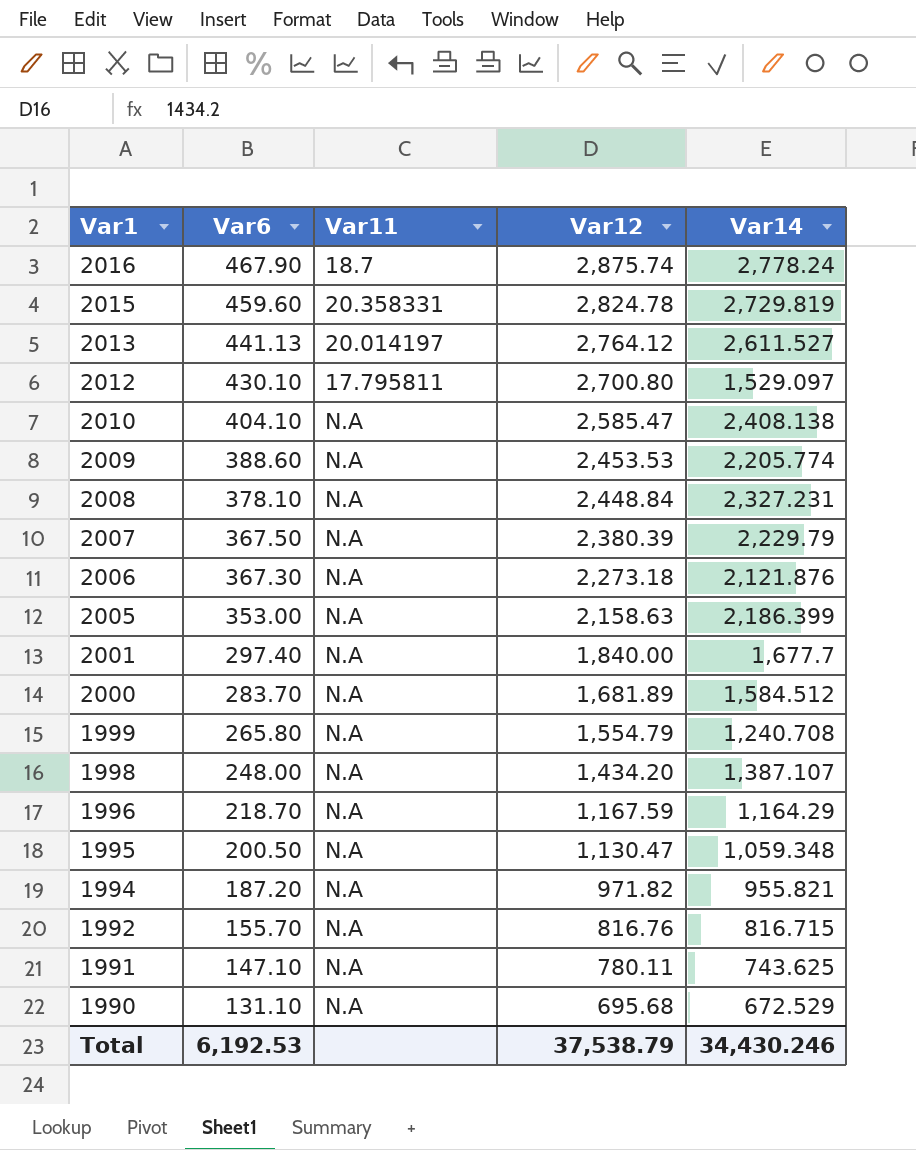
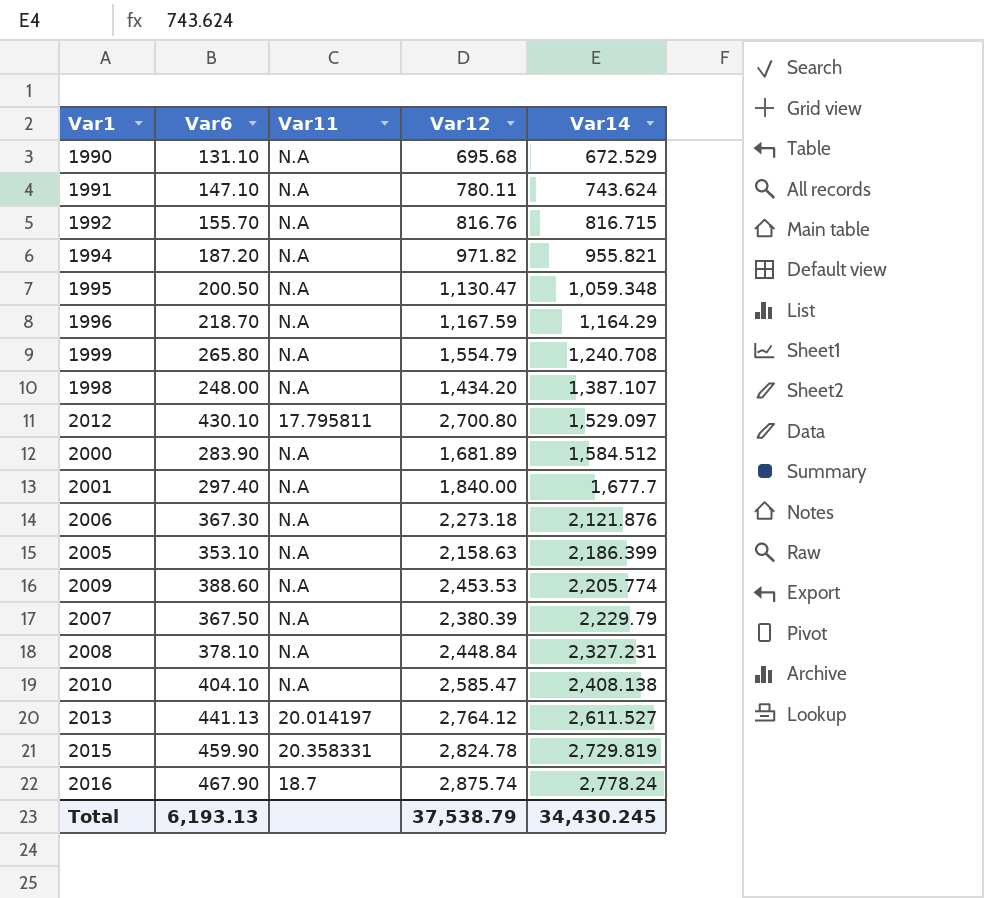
row order: Var1 descending -> Var14 ascending
1991 | Var14: 743.625 -> 743.624
2000 | Var6: 283.70 -> 283.90
2005 | Var6: 353.00 -> 353.10
2015 | Var6: 459.60 -> 459.90
Total | Var6: 6,192.53 -> 6,193.13
Total | Var14: 34,430.246 -> 34,430.245

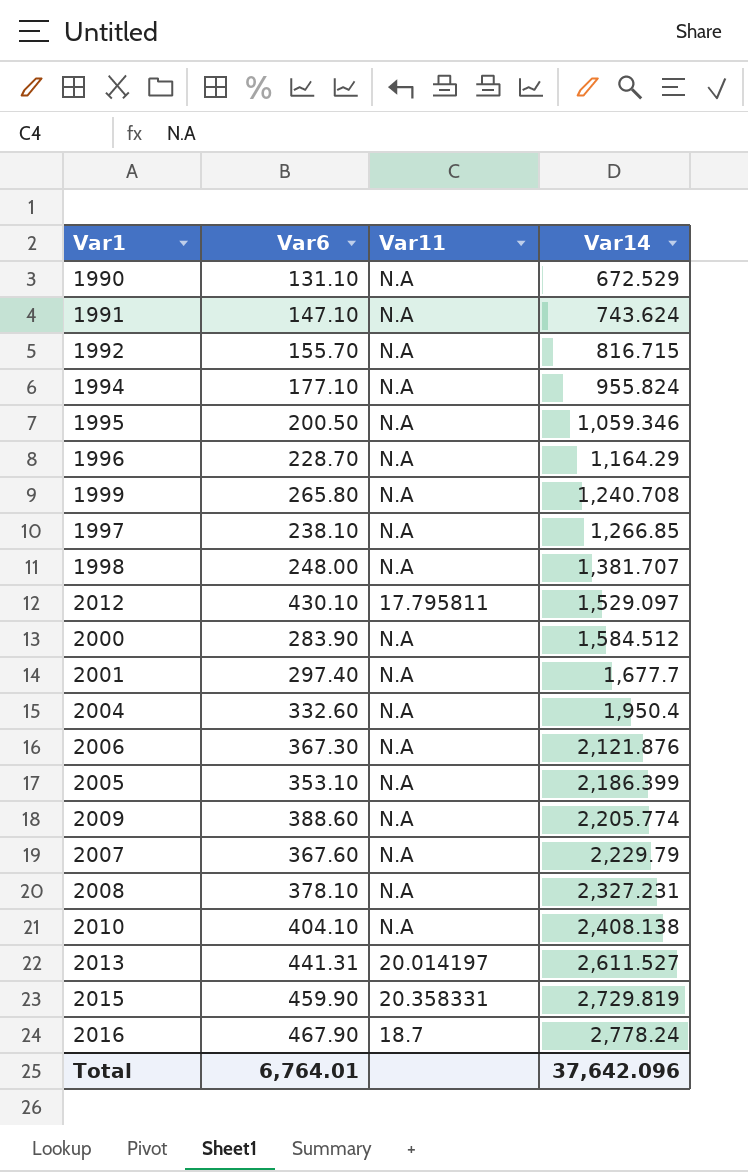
column Var12 | position: 4 -> none
1994 | Var6: 187.20 -> 177.10
1994 | Var14: 955.821 -> 955.824
1995 | Var14: 1,059.348 -> 1,059.346
1996 | Var6: 218.70 -> 228.70
row 1997: none -> 238.10 | N.A | 1,266.85
1998 | Var14: 1,387.107 -> 1,381.707
row 2004: none -> 332.60 | N.A | 1,950.4
2007 | Var6: 367.50 -> 367.60
2013 | Var6: 441.13 -> 441.31
Total | Var6: 6,193.13 -> 6,764.01
Total | Var14: 34,430.245 -> 37,642.096

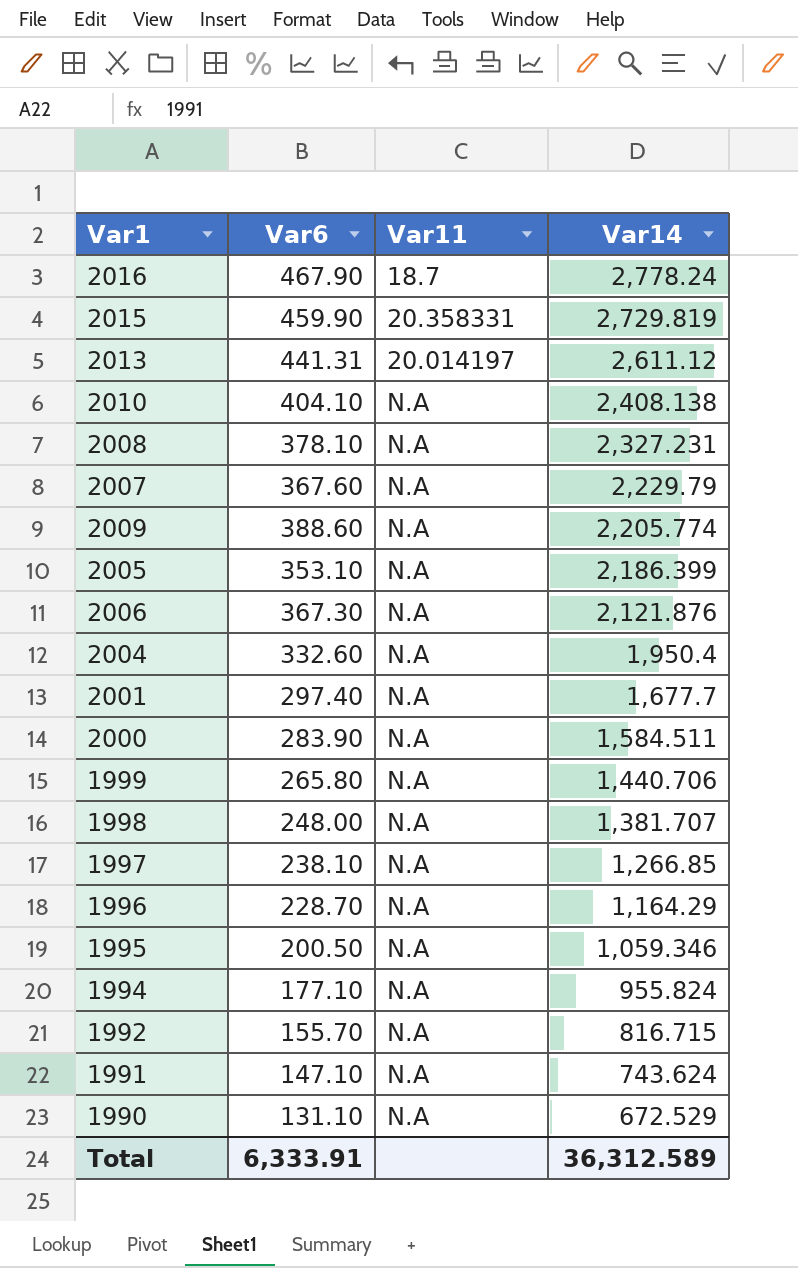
row order: Var14 ascending -> Var14 descending
row 2012: 430.10 | 17.795811 | 1,529.097 -> none
2013 | Var14: 2,611.527 -> 2,611.12
2000 | Var14: 1,584.512 -> 1,584.511
1999 | Var14: 1,240.708 -> 1,440.706
Total | Var6: 6,764.01 -> 6,333.91
Total | Var14: 37,642.096 -> 36,312.589

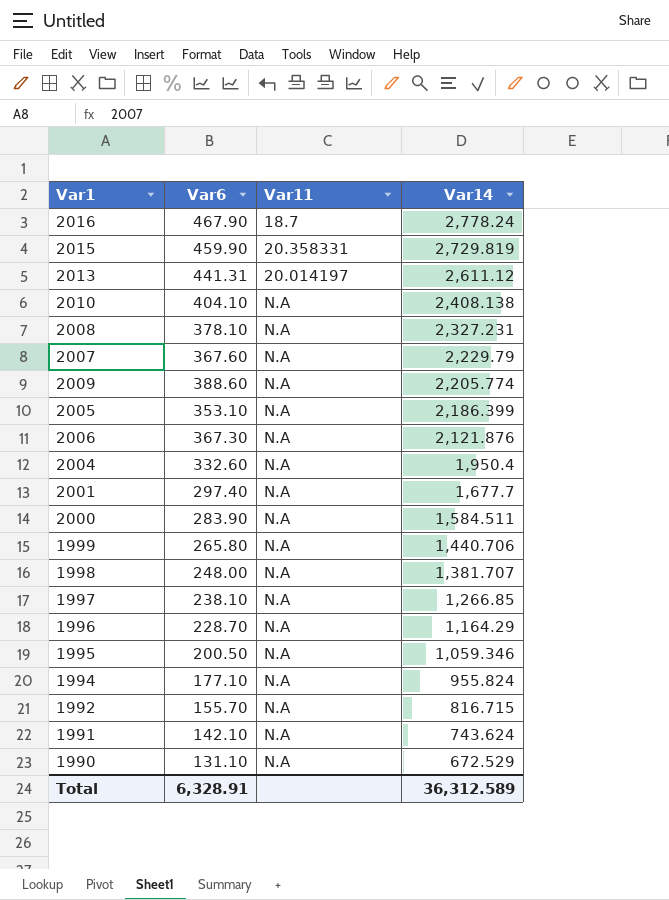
1991 | Var6: 147.10 -> 142.10
Total | Var6: 6,333.91 -> 6,328.91

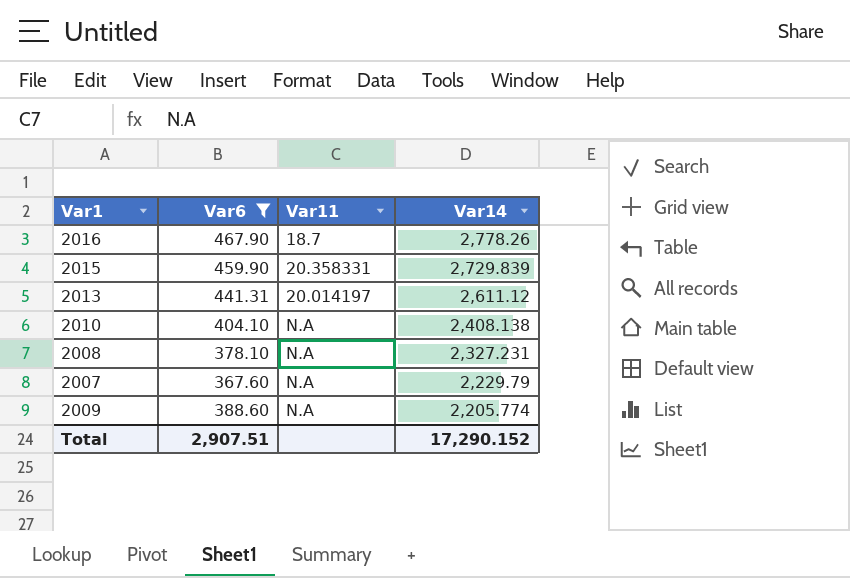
filter: none -> Var6 >= 367.60
2016 | Var14: 2,778.24 -> 2,778.26
2015 | Var14: 2,729.819 -> 2,729.839
Total | Var6: 6,328.91 -> 2,907.51
Total | Var14: 36,312.589 -> 17,290.152

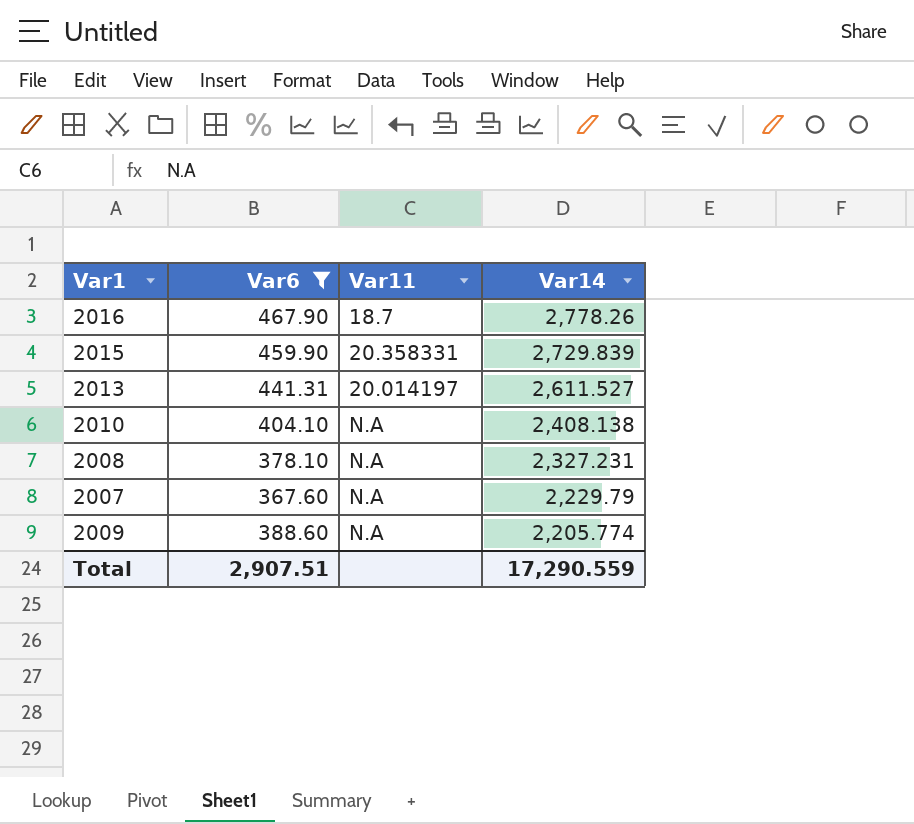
2013 | Var14: 2,611.12 -> 2,611.527
Total | Var14: 17,290.152 -> 17,290.559

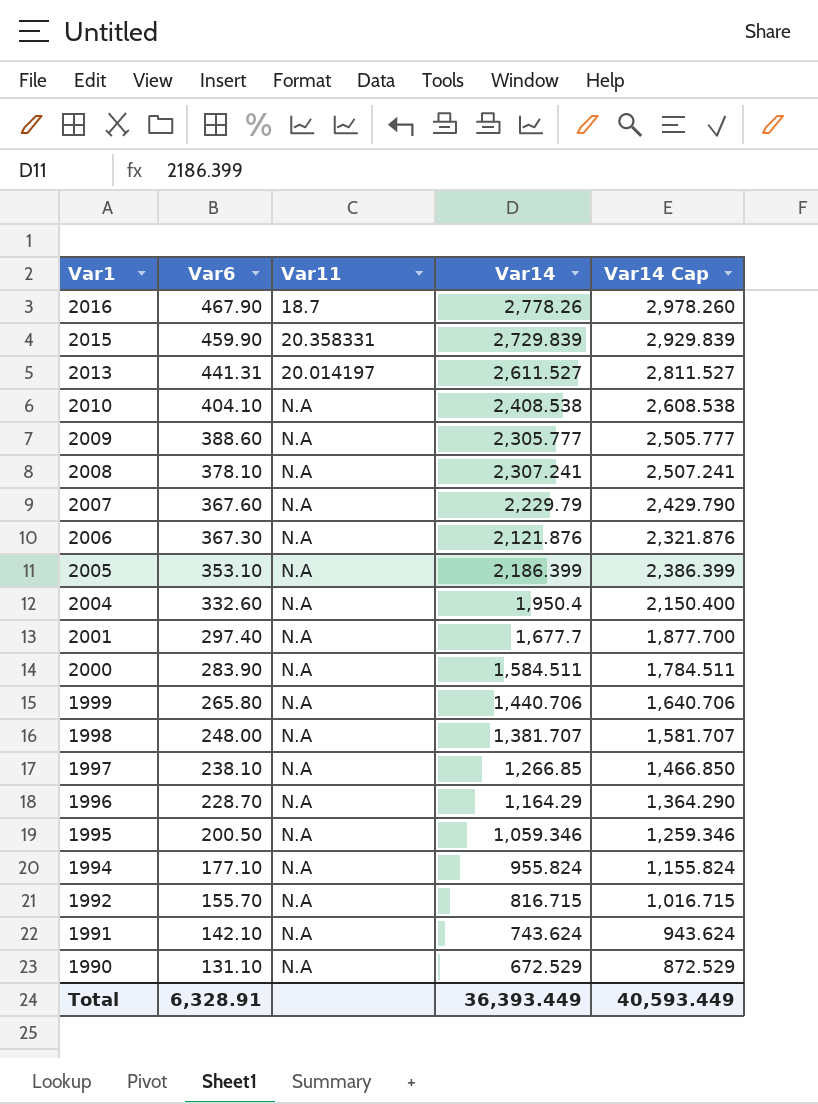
filter: Var6 >= 367.60 -> none
row order: Var14 descending -> Var1 descending
column Var14 Cap | formula: none -> [Var14] + 200
2010 | Var14: 2,408.138 -> 2,408.538
2009 | Var14: 2,205.774 -> 2,305.777
2008 | Var14: 2,327.231 -> 2,307.241
Total | Var6: 2,907.51 -> 6,328.91
Total | Var14: 17,290.559 -> 36,393.449

